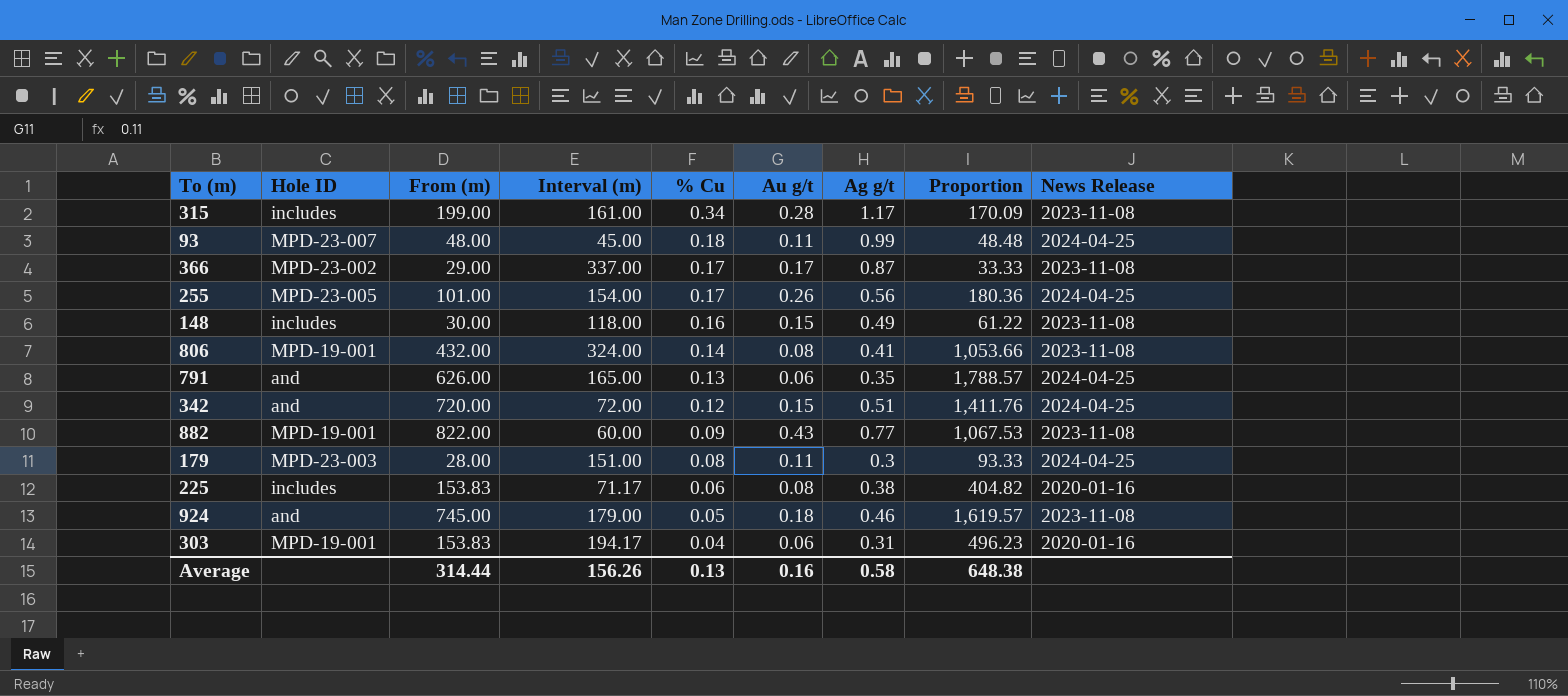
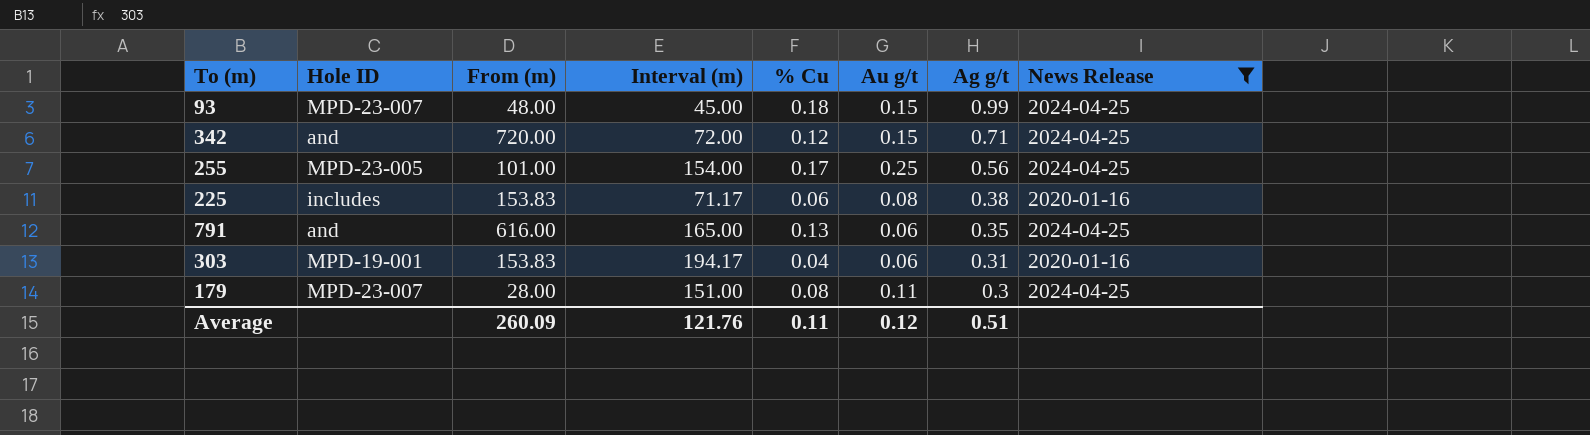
filter: none -> News Release != 2023-11-08
row order: % Cu descending -> Ag g/t descending
column Proportion | formula: [From (m)] / [Ag g/t] -> none
93 | Au g/t: 0.11 -> 0.15
342 | Ag g/t: 0.51 -> 0.71
255 | Au g/t: 0.26 -> 0.25
791 | From (m): 626.00 -> 616.00
179 | Hole ID: MPD-23-003 -> MPD-23-007
Average | From (m): 314.44 -> 260.09
Average | Interval (m): 156.26 -> 121.76
Average | % Cu: 0.13 -> 0.11
Average | Au g/t: 0.16 -> 0.12
Average | Ag g/t: 0.58 -> 0.51

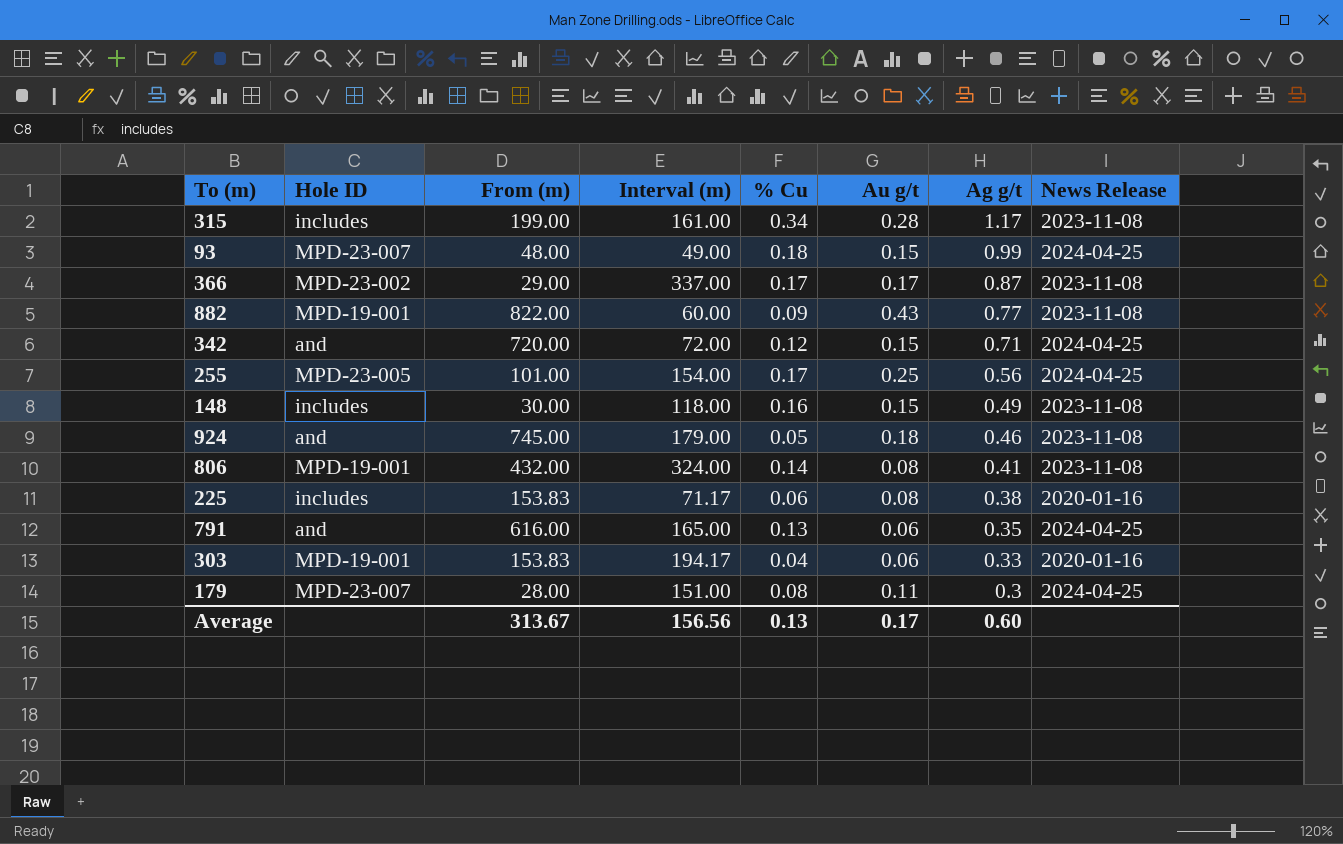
filter: News Release != 2023-11-08 -> none
93 | Interval (m): 45.00 -> 49.00
303 | Ag g/t: 0.31 -> 0.33
Average | From (m): 260.09 -> 313.67
Average | Interval (m): 121.76 -> 156.56
Average | % Cu: 0.11 -> 0.13
Average | Au g/t: 0.12 -> 0.17
Average | Ag g/t: 0.51 -> 0.60

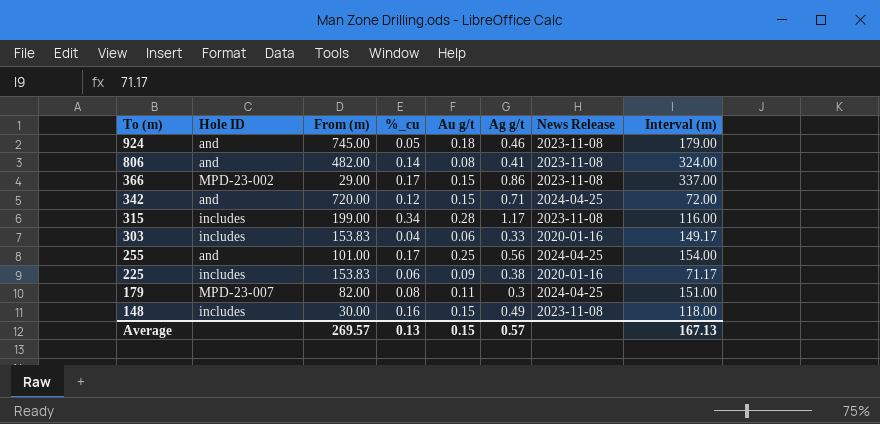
row order: Ag g/t descending -> To (m) descending
column name: % Cu -> %_cu
column Interval (m) | position: 4 -> 8
row 93: MPD-23-007 | 48.00 | 49.00 | 0.18 | 0.15 | 0.99 | 2024-04-25 -> none
row 882: MPD-19-001 | 822.00 | 60.00 | 0.09 | 0.43 | 0.77 | 2023-11-08 -> none
row 791: and | 616.00 | 165.00 | 0.13 | 0.06 | 0.35 | 2024-04-25 -> none
806 | Hole ID: MPD-19-001 -> and
806 | From (m): 432.00 -> 482.00
366 | Au g/t: 0.17 -> 0.15
366 | Ag g/t: 0.87 -> 0.86
315 | Interval (m): 161.00 -> 116.00
303 | Hole ID: MPD-19-001 -> includes
303 | Interval (m): 194.17 -> 149.17
255 | Hole ID: MPD-23-005 -> and
225 | Au g/t: 0.08 -> 0.09
179 | From (m): 28.00 -> 82.00
Average | From (m): 313.67 -> 269.57
Average | Au g/t: 0.17 -> 0.15
Average | Ag g/t: 0.60 -> 0.57
Average | Interval (m): 156.56 -> 167.13

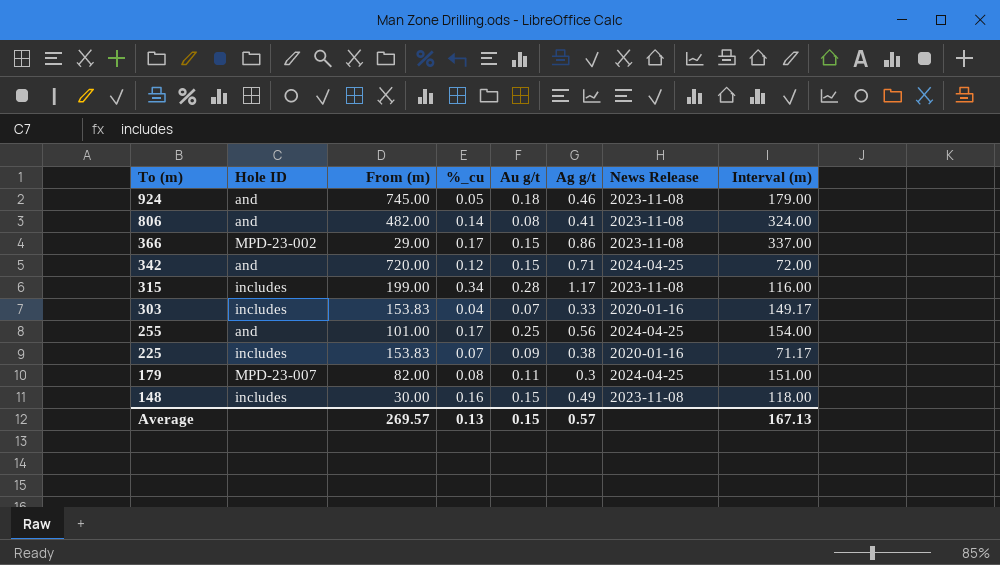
303 | Au g/t: 0.06 -> 0.07
225 | %_cu: 0.06 -> 0.07

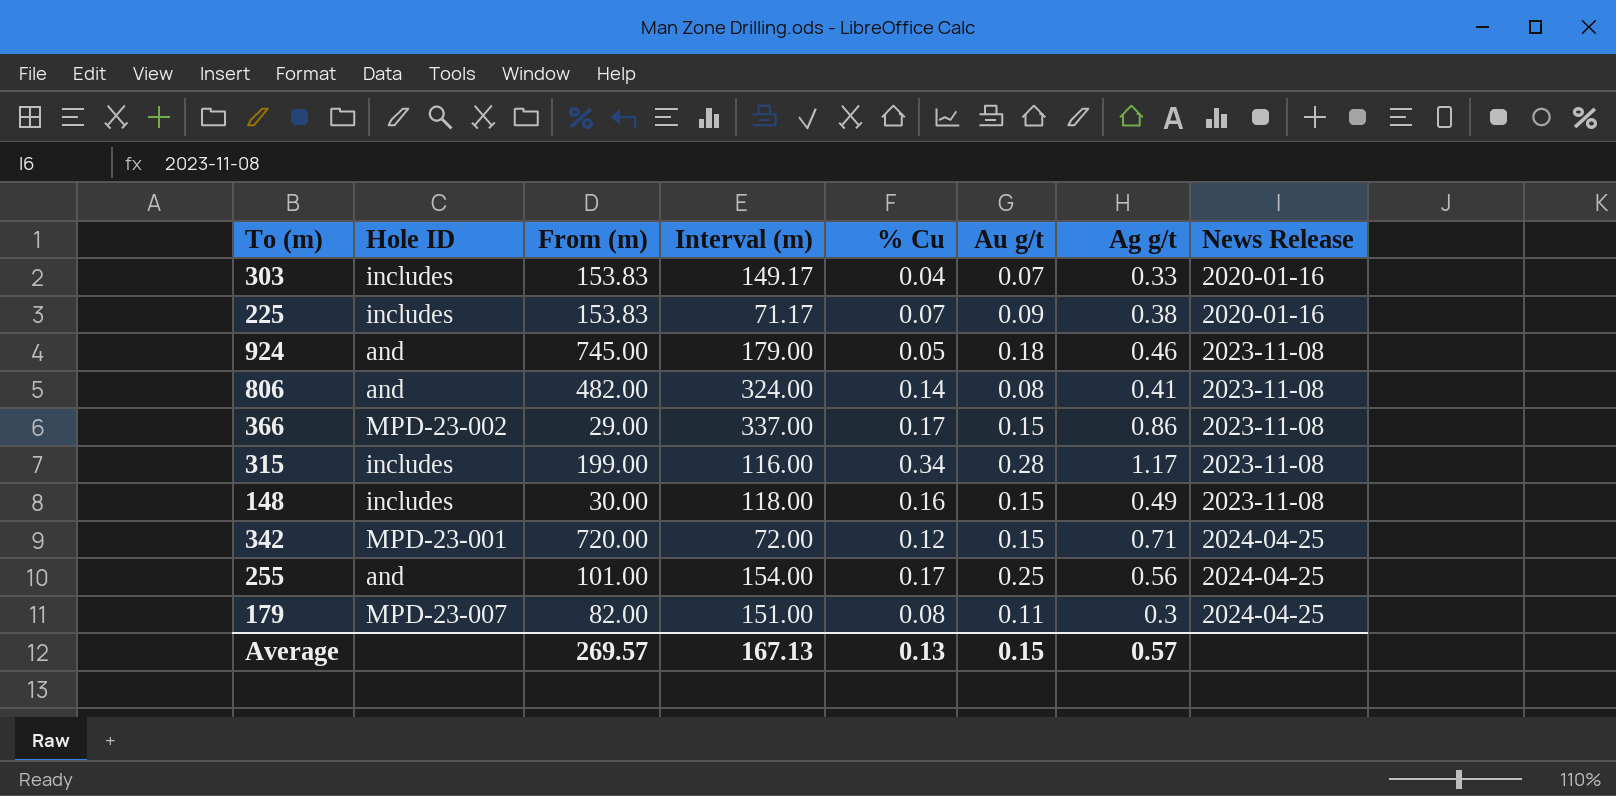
row order: To (m) descending -> News Release ascending
column Interval (m) | position: 8 -> 4
column name: %_cu -> % Cu
342 | Hole ID: and -> MPD-23-001

